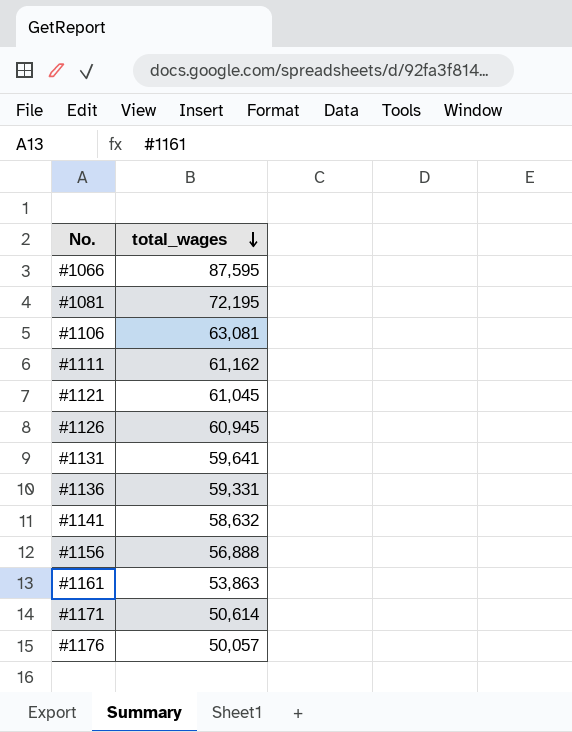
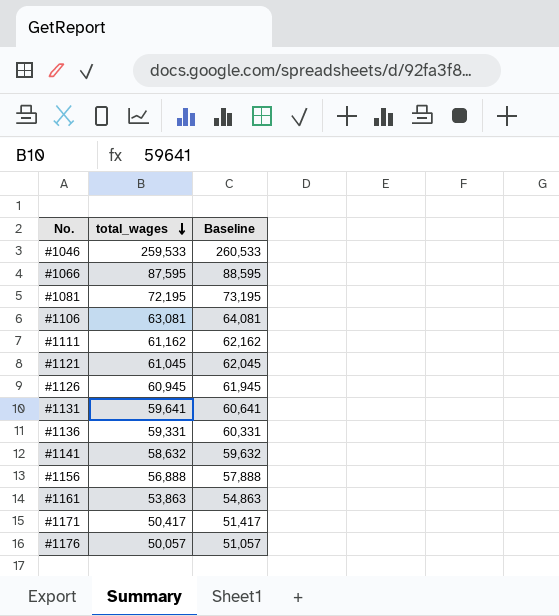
column Baseline | formula: none -> [total_wages] + 1000
row #1046: none -> 259,533 | 260,533
#1171 | total_wages: 50,614 -> 50,417

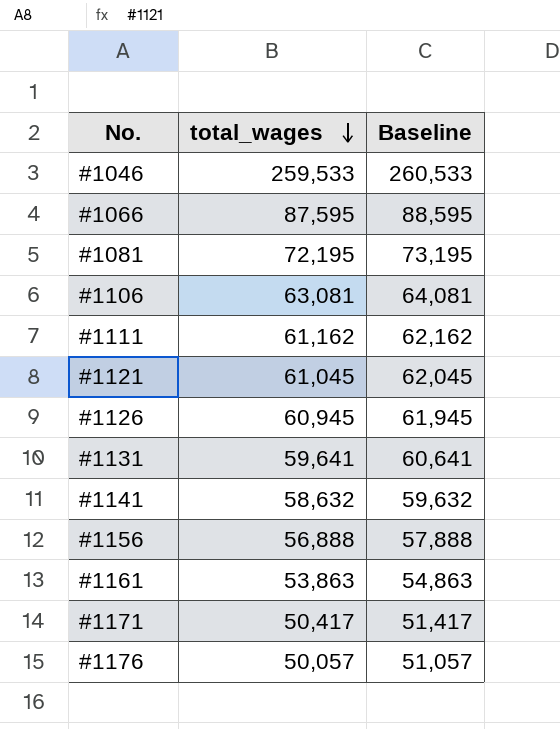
row #1136: 59,331 | 60,331 -> none

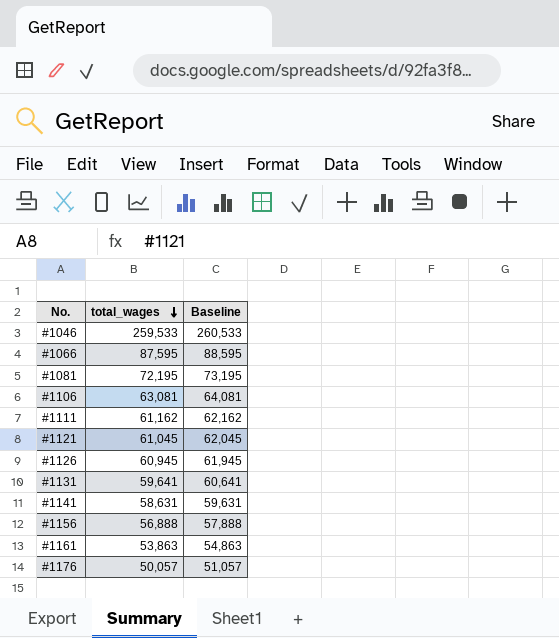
row #1171: 50,417 | 51,417 -> none
#1141 | total_wages: 58,632 -> 58,631
#1141 | Baseline: 59,632 -> 59,631

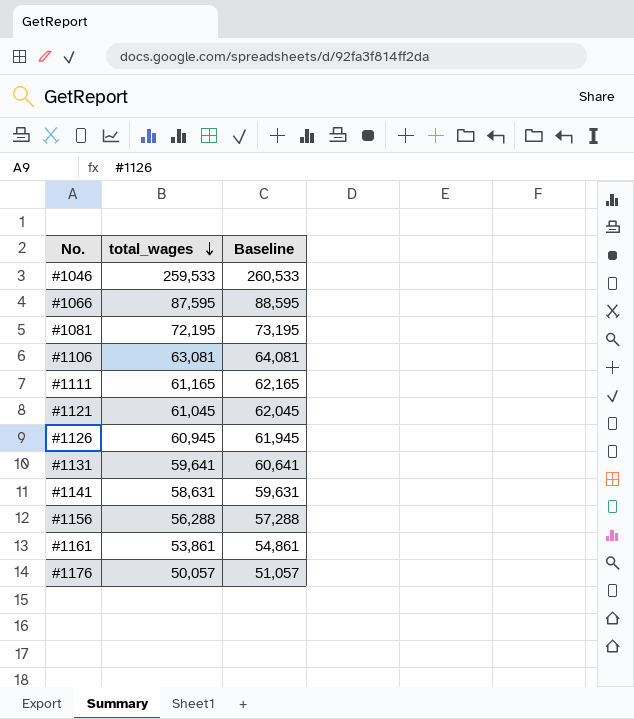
#1111 | total_wages: 61,162 -> 61,165
#1111 | Baseline: 62,162 -> 62,165
#1156 | total_wages: 56,888 -> 56,288
#1156 | Baseline: 57,888 -> 57,288
#1161 | total_wages: 53,863 -> 53,861
#1161 | Baseline: 54,863 -> 54,861

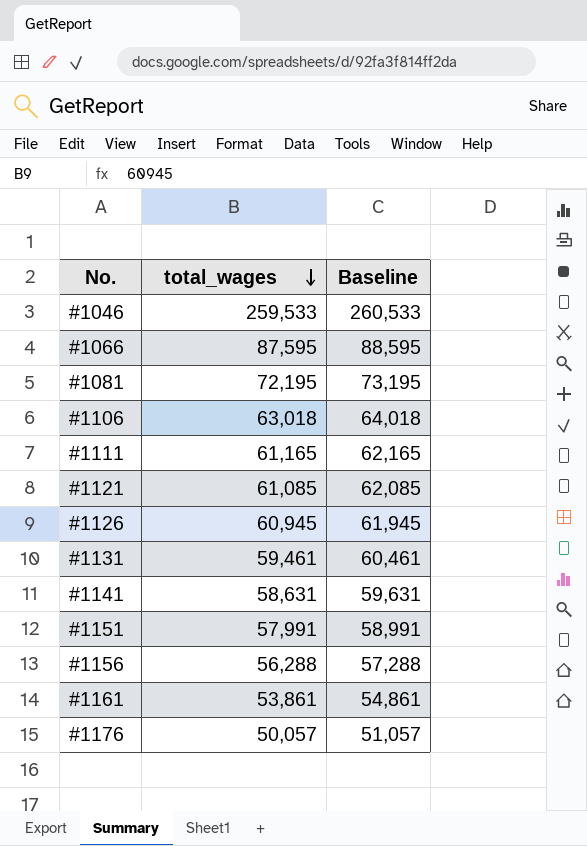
#1106 | total_wages: 63,081 -> 63,018
#1106 | Baseline: 64,081 -> 64,018
#1121 | total_wages: 61,045 -> 61,085
#1121 | Baseline: 62,045 -> 62,085
#1131 | total_wages: 59,641 -> 59,461
#1131 | Baseline: 60,641 -> 60,461
row #1151: none -> 57,991 | 58,991

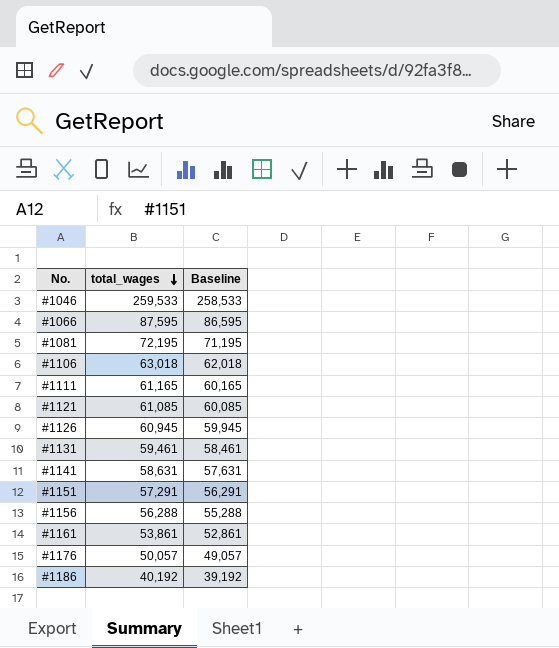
column Baseline | formula: [total_wages] + 1000 -> [total_wages] - 1000
#1151 | total_wages: 57,991 -> 57,291
row #1186: none -> 40,192 | 39,192

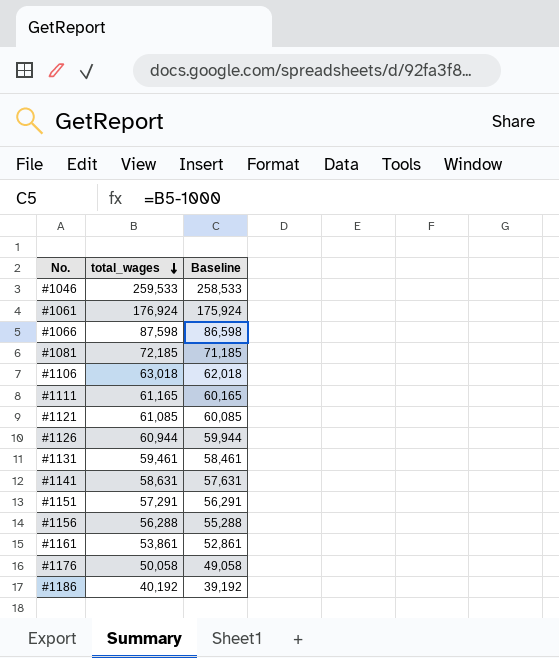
row #1061: none -> 176,924 | 175,924
#1066 | total_wages: 87,595 -> 87,598
#1066 | Baseline: 86,595 -> 86,598
#1081 | total_wages: 72,195 -> 72,185
#1081 | Baseline: 71,195 -> 71,185
#1126 | total_wages: 60,945 -> 60,944
#1126 | Baseline: 59,945 -> 59,944
#1176 | total_wages: 50,057 -> 50,058
#1176 | Baseline: 49,057 -> 49,058

